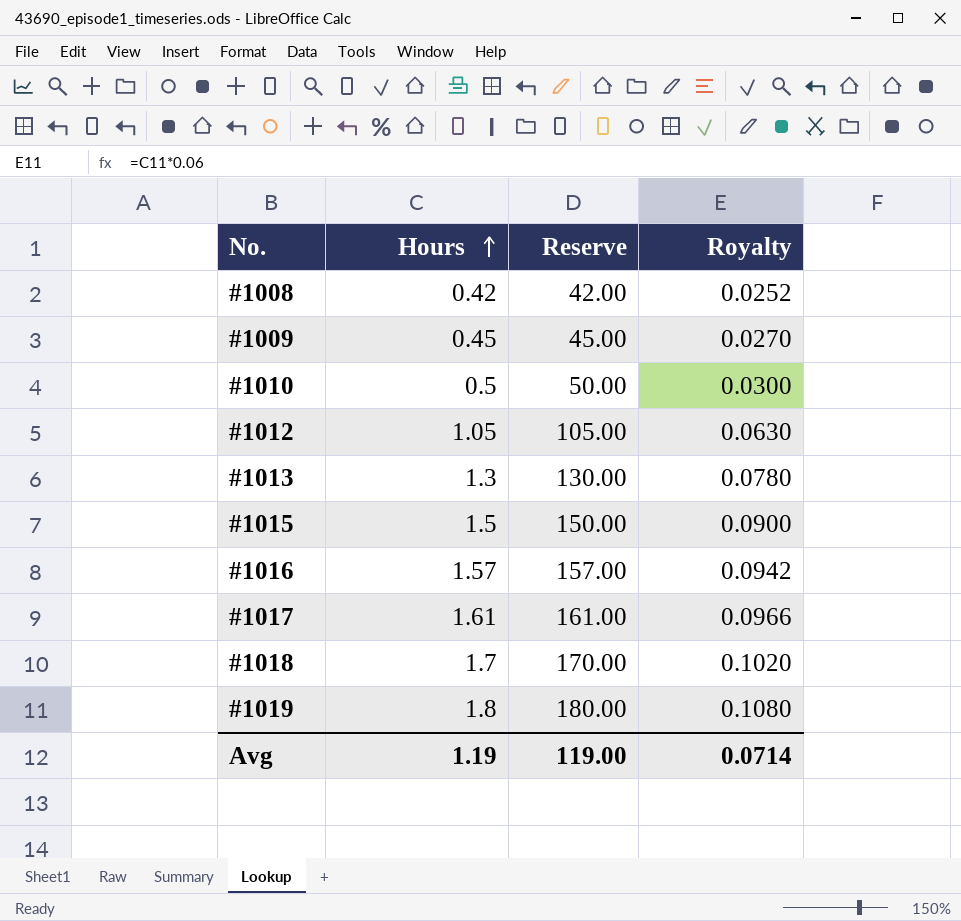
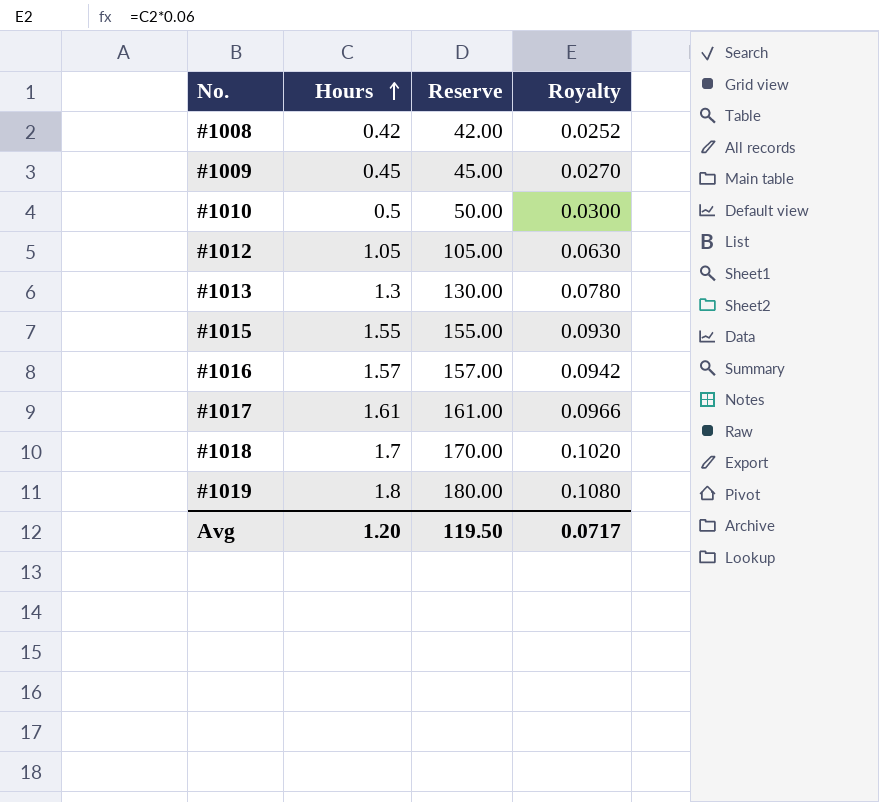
#1015 | Hours: 1.5 -> 1.55
#1015 | Reserve: 150.00 -> 155.00
#1015 | Royalty: 0.0900 -> 0.0930
Avg | Hours: 1.19 -> 1.20
Avg | Reserve: 119.00 -> 119.50
Avg | Royalty: 0.0714 -> 0.0717

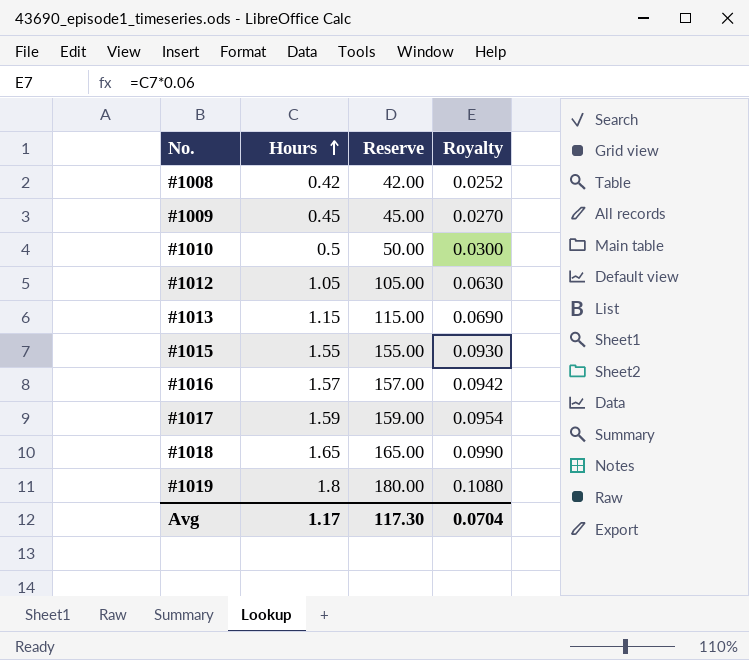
#1013 | Hours: 1.3 -> 1.15
#1013 | Reserve: 130.00 -> 115.00
#1013 | Royalty: 0.0780 -> 0.0690
#1017 | Hours: 1.61 -> 1.59
#1017 | Reserve: 161.00 -> 159.00
#1017 | Royalty: 0.0966 -> 0.0954
#1018 | Hours: 1.7 -> 1.65
#1018 | Reserve: 170.00 -> 165.00
#1018 | Royalty: 0.1020 -> 0.0990
Avg | Hours: 1.20 -> 1.17
Avg | Reserve: 119.50 -> 117.30
Avg | Royalty: 0.0717 -> 0.0704

